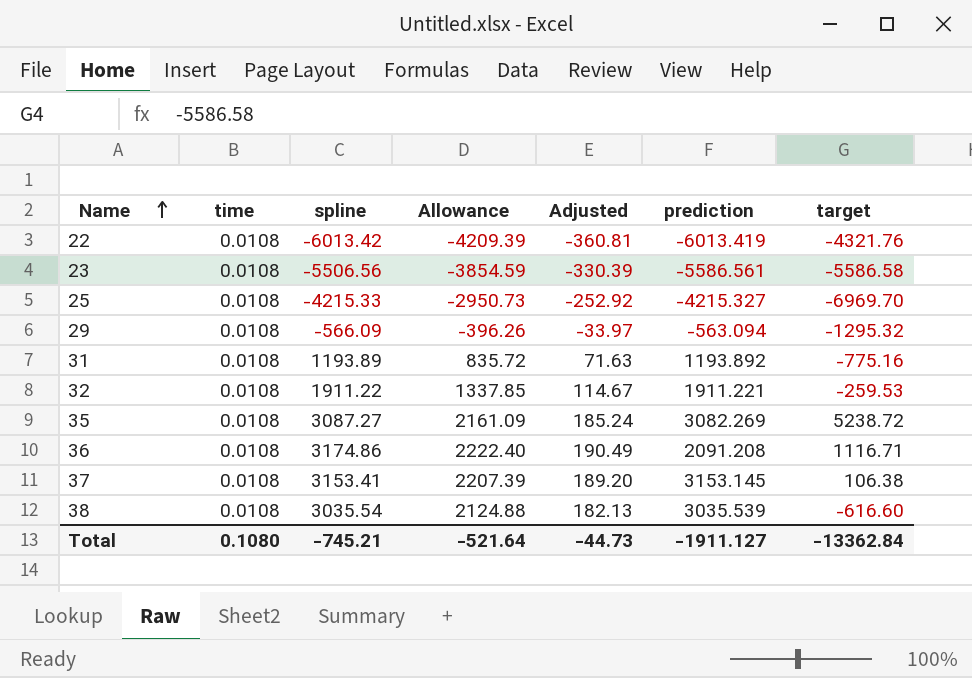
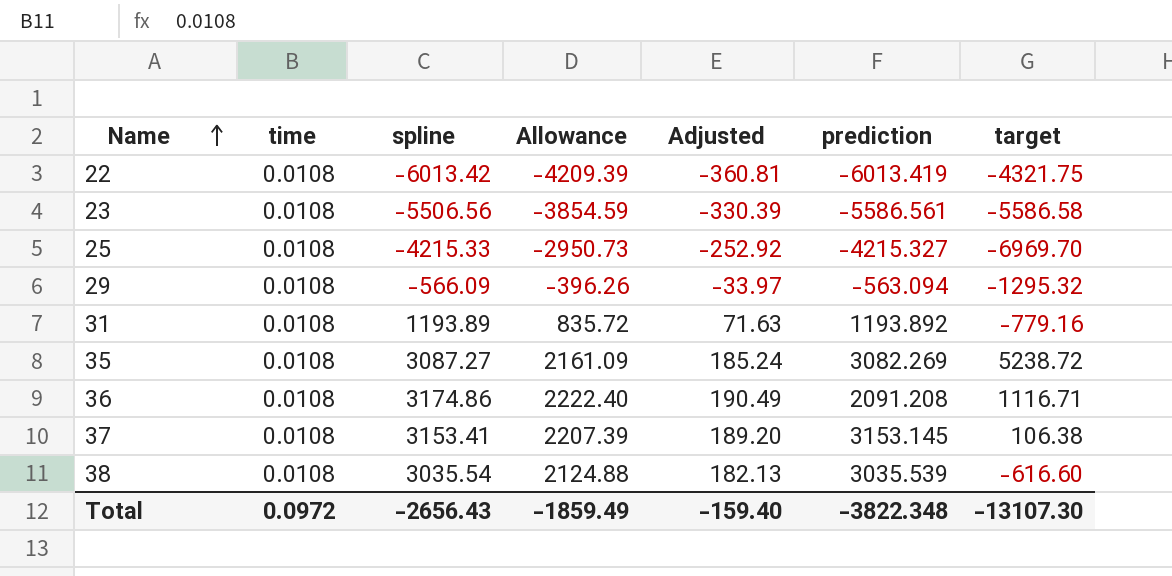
row 32: 0.0108 | 1911.22 | 1337.85 | 114.67 | 1911.221 | -259.53 -> none
22 | target: -4321.76 -> -4321.75
31 | target: -775.16 -> -779.16
Total | time: 0.1080 -> 0.0972
Total | spline: -745.21 -> -2656.43
Total | Allowance: -521.64 -> -1859.49
Total | Adjusted: -44.73 -> -159.40
Total | prediction: -1911.127 -> -3822.348
Total | target: -13362.84 -> -13107.30

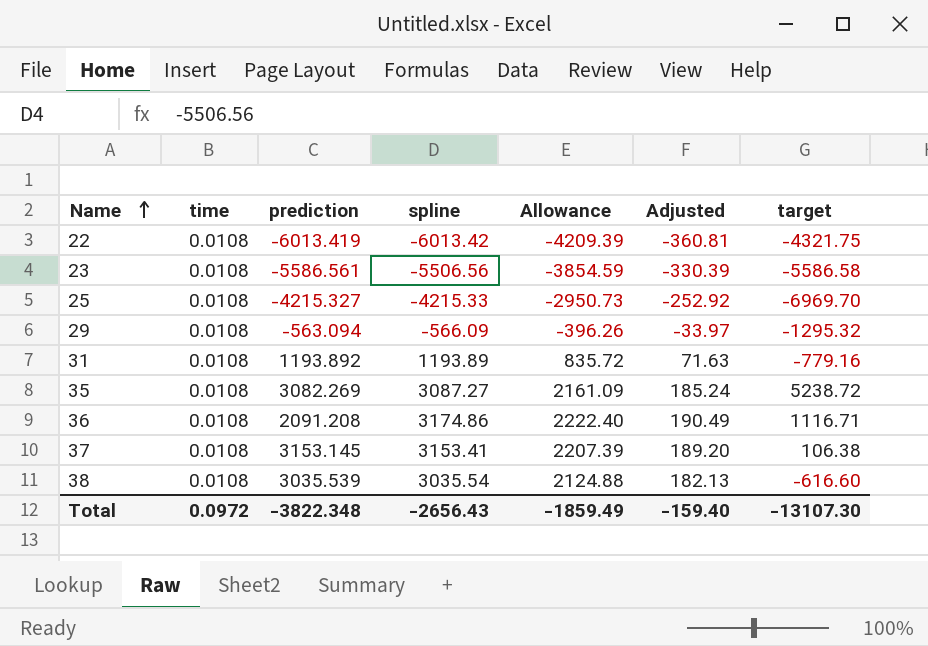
column prediction | position: 6 -> 3

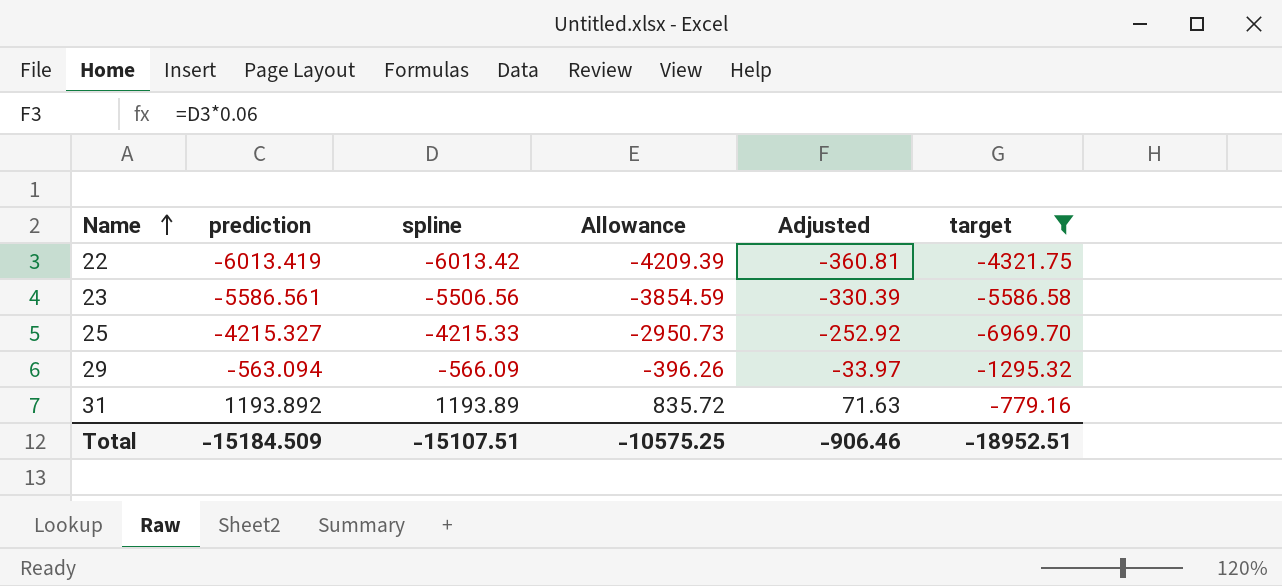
filter: none -> target <= -779.16
column time | position: 2 -> none
Total | prediction: -3822.348 -> -15184.509
Total | spline: -2656.43 -> -15107.51
Total | Allowance: -1859.49 -> -10575.25
Total | Adjusted: -159.40 -> -906.46
Total | target: -13107.30 -> -18952.51

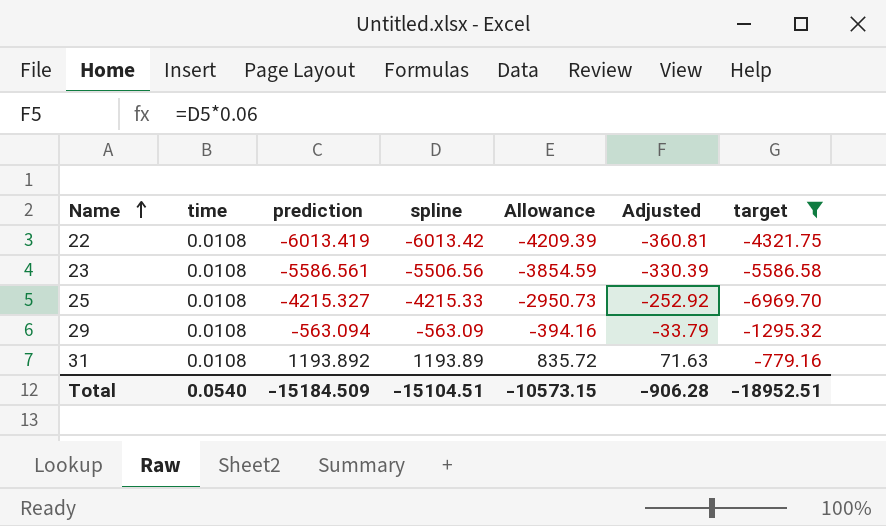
column time | position: none -> 2
29 | spline: -566.09 -> -563.09
29 | Allowance: -396.26 -> -394.16
29 | Adjusted: -33.97 -> -33.79
Total | spline: -15107.51 -> -15104.51
Total | Allowance: -10575.25 -> -10573.15
Total | Adjusted: -906.46 -> -906.28

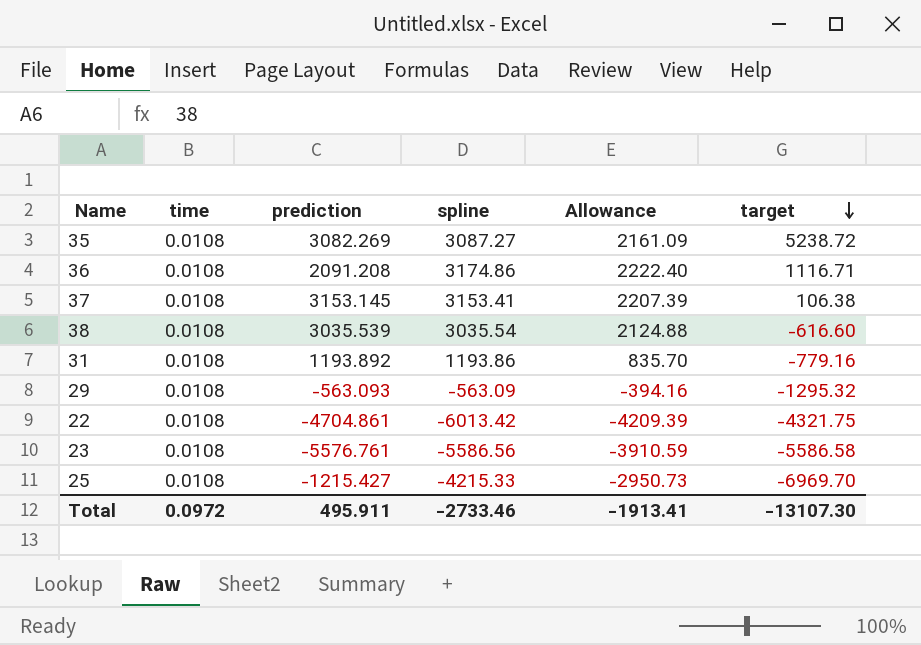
filter: target <= -779.16 -> none
row order: Name ascending -> target descending
column Adjusted | formula: [spline] * 0.06 -> none
31 | spline: 1193.89 -> 1193.86
31 | Allowance: 835.72 -> 835.70
29 | prediction: -563.094 -> -563.093
22 | prediction: -6013.419 -> -4704.861
23 | prediction: -5586.561 -> -5576.761
23 | spline: -5506.56 -> -5586.56
23 | Allowance: -3854.59 -> -3910.59
25 | prediction: -4215.327 -> -1215.427
Total | time: 0.0540 -> 0.0972
Total | prediction: -15184.509 -> 495.911
Total | spline: -15104.51 -> -2733.46
Total | Allowance: -10573.15 -> -1913.41
Total | target: -18952.51 -> -13107.30

